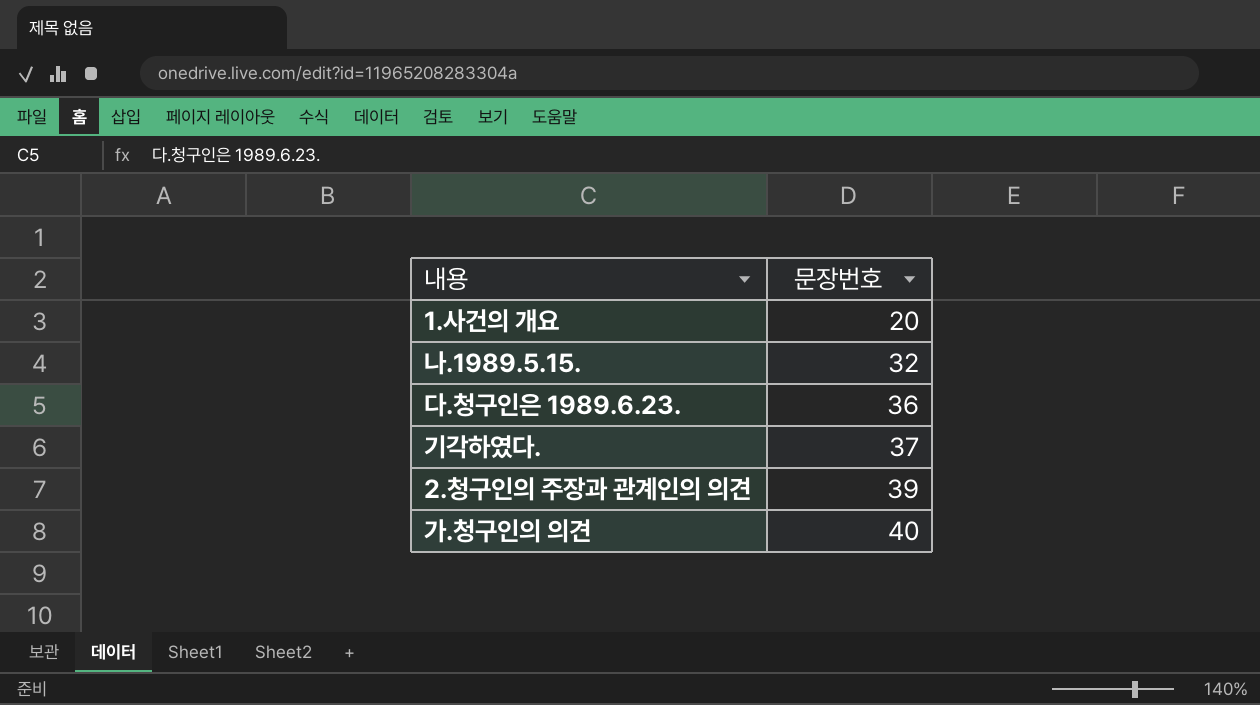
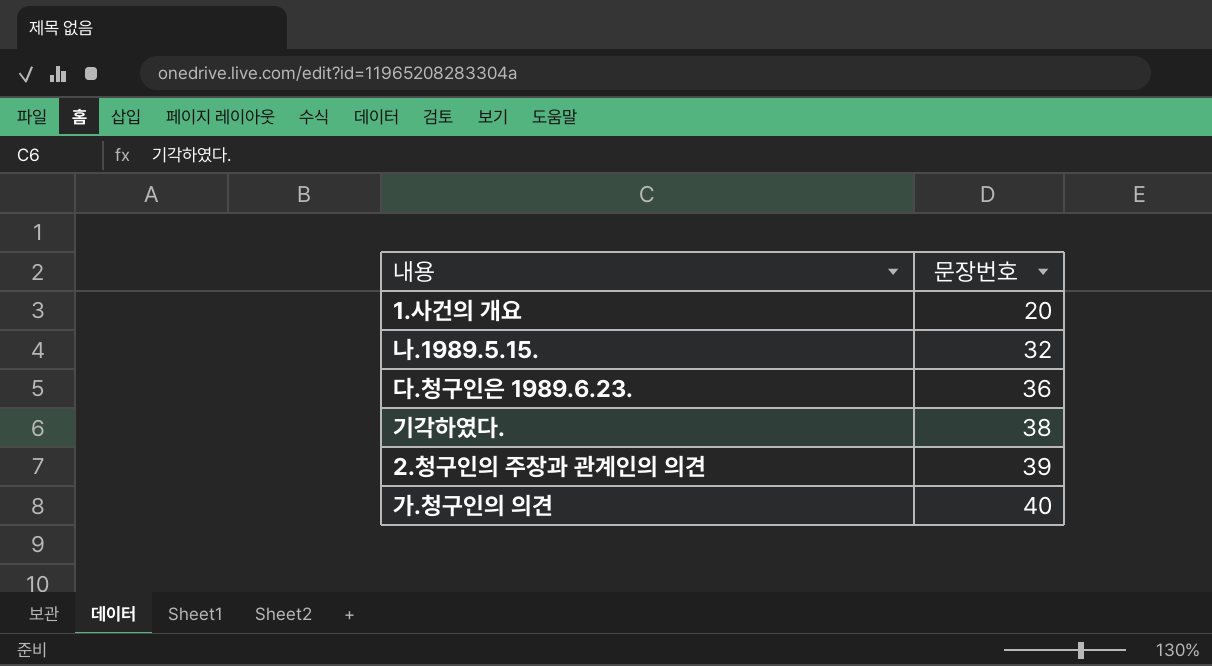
기각하였다. | 문장번호: 37 -> 38

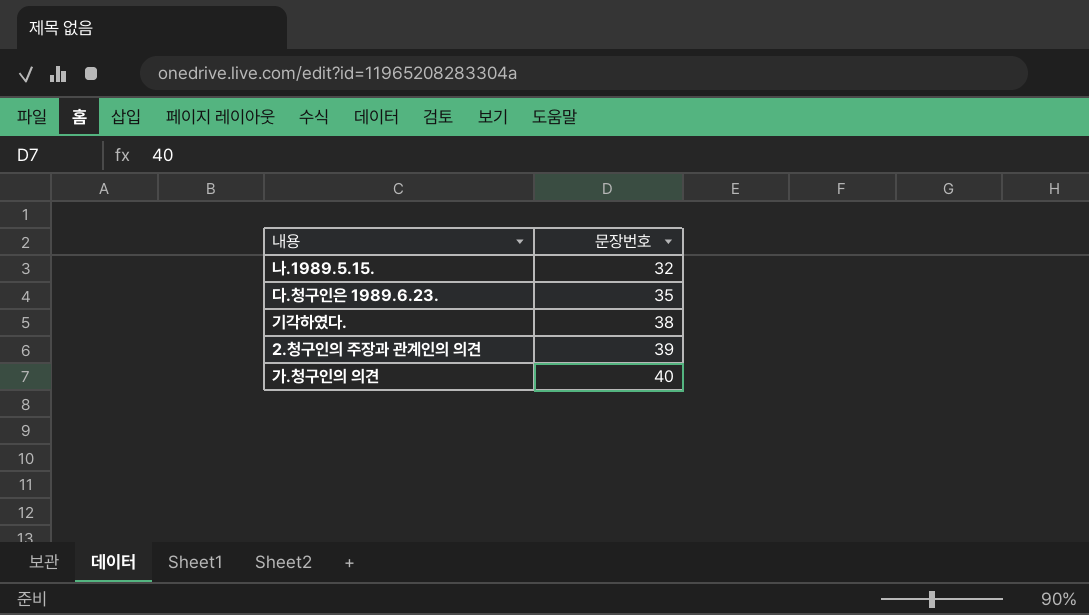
row 1.사건의 개요: 20 -> none
다.청구인은 1989.6.23. | 문장번호: 36 -> 35

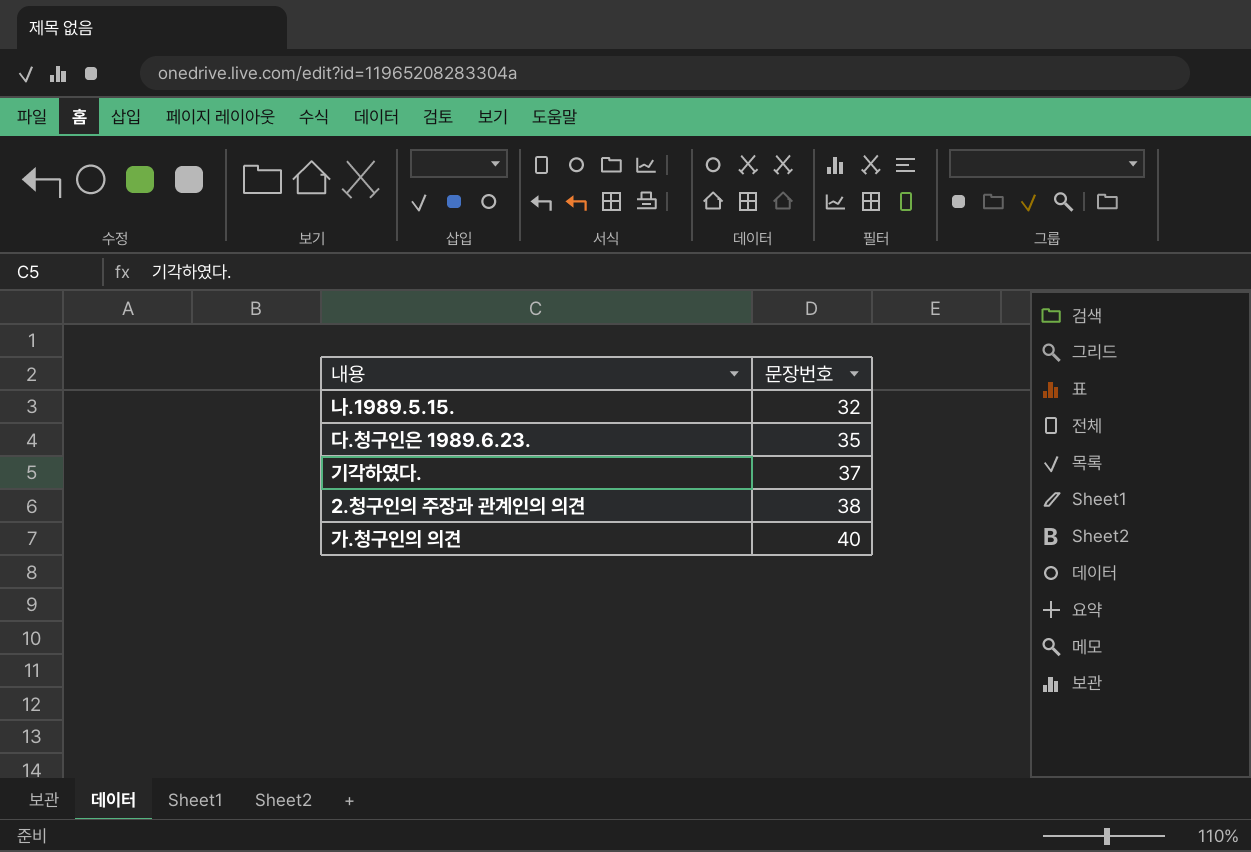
기각하였다. | 문장번호: 38 -> 37
2.청구인의 주장과 관계인의 의견 | 문장번호: 39 -> 38

